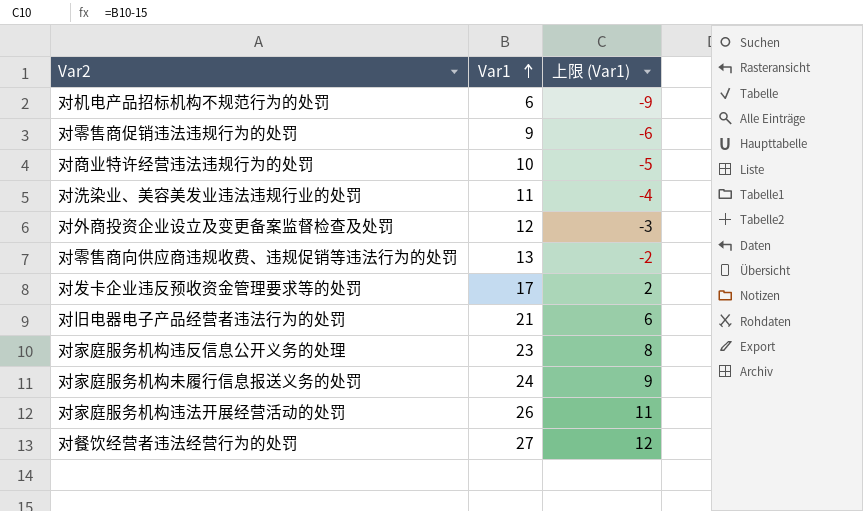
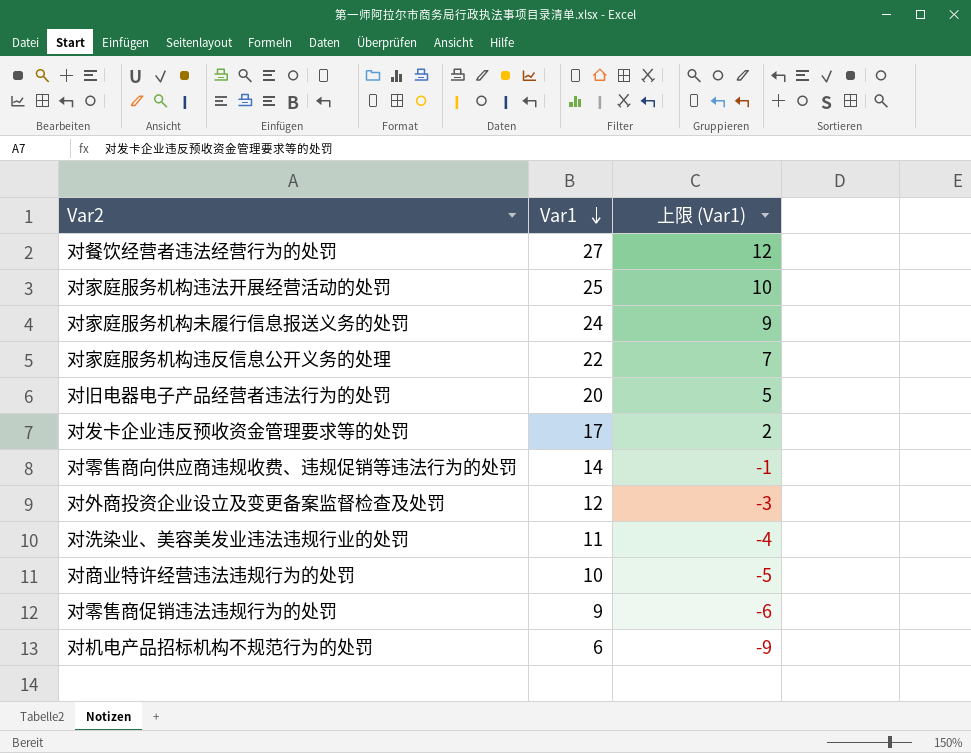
row order: Var1 ascending -> Var1 descending
对家庭服务机构违法开展经营活动的处罚 | Var1: 26 -> 25
对家庭服务机构违法开展经营活动的处罚 | 上限 (Var1): 11 -> 10
对家庭服务机构违反信息公开义务的处理 | Var1: 23 -> 22
对家庭服务机构违反信息公开义务的处理 | 上限 (Var1): 8 -> 7
对旧电器电子产品经营者违法行为的处罚 | Var1: 21 -> 20
对旧电器电子产品经营者违法行为的处罚 | 上限 (Var1): 6 -> 5
对零售商向供应商违规收费、违规促销等违法行为的处罚 | Var1: 13 -> 14
对零售商向供应商违规收费、违规促销等违法行为的处罚 | 上限 (Var1): -2 -> -1

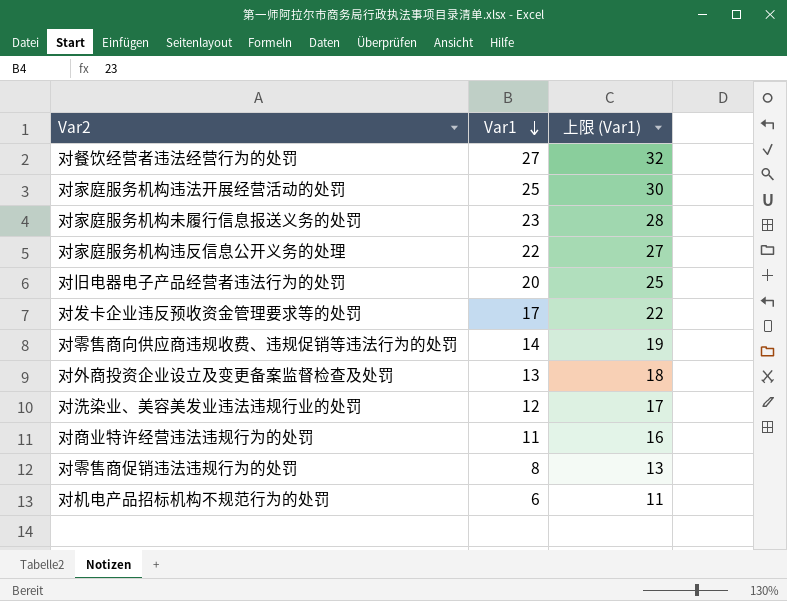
column 上限 (Var1) | formula: [Var1] - 15 -> [Var1] + 5
对家庭服务机构未履行信息报送义务的处罚 | Var1: 24 -> 23
对外商投资企业设立及变更备案监督检查及处罚 | Var1: 12 -> 13
对洗染业、美容美发业违法违规行业的处罚 | Var1: 11 -> 12
对商业特许经营违法违规行为的处罚 | Var1: 10 -> 11
对零售商促销违法违规行为的处罚 | Var1: 9 -> 8

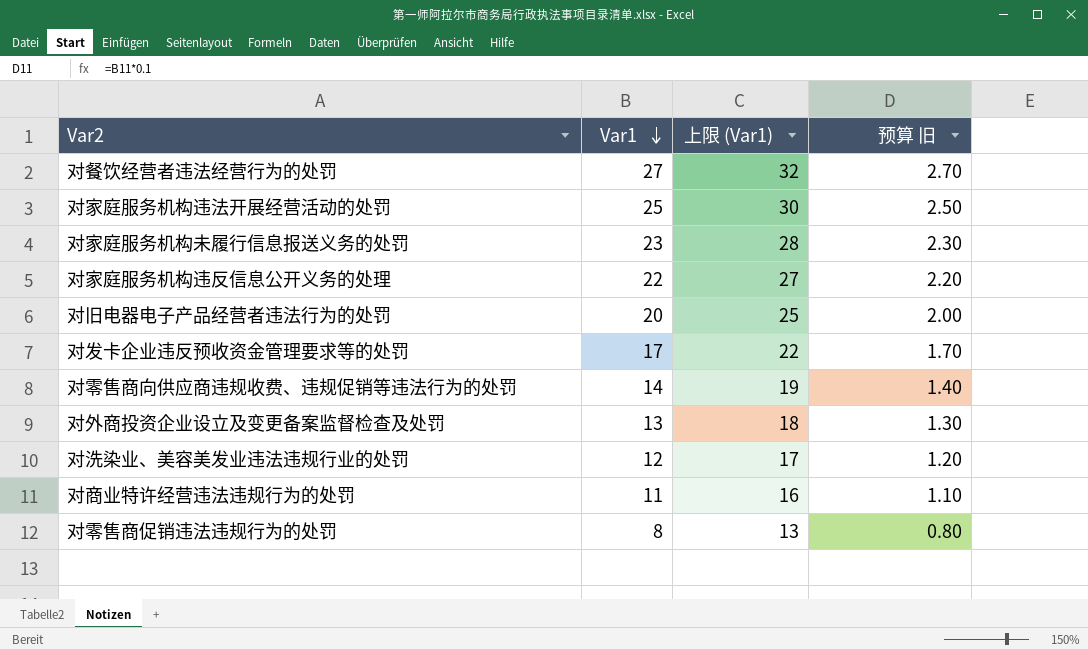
column 预算 旧 | formula: none -> [Var1] * 0.1
row 对机电产品招标机构不规范行为的处罚: 6 | 11 -> none

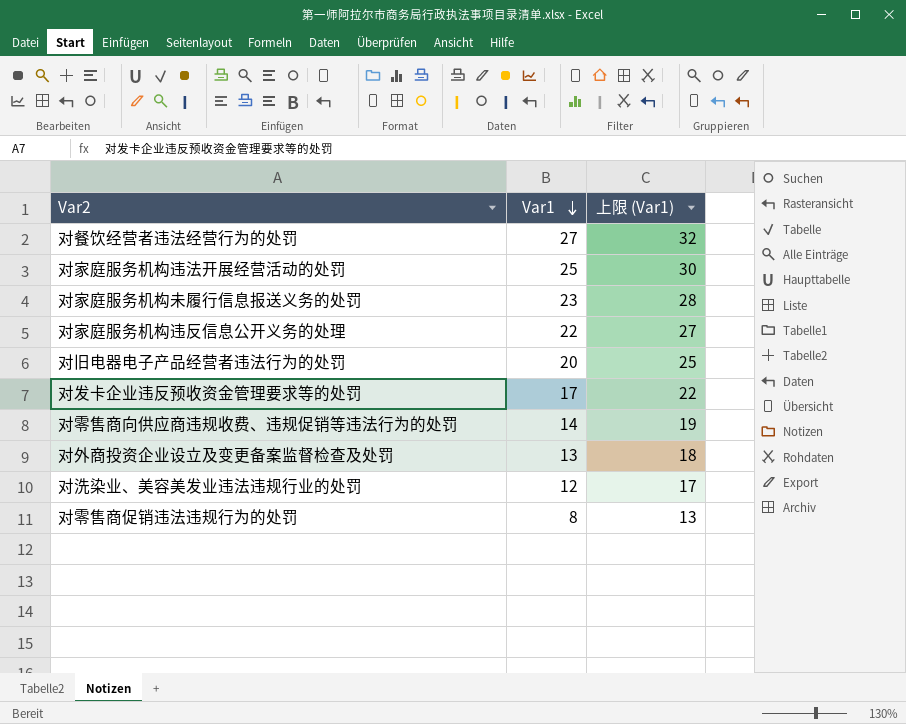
column 预算 旧 | formula: [Var1] * 0.1 -> none
row 对商业特许经营违法违规行为的处罚: 11 | 16 | 1.10 -> none

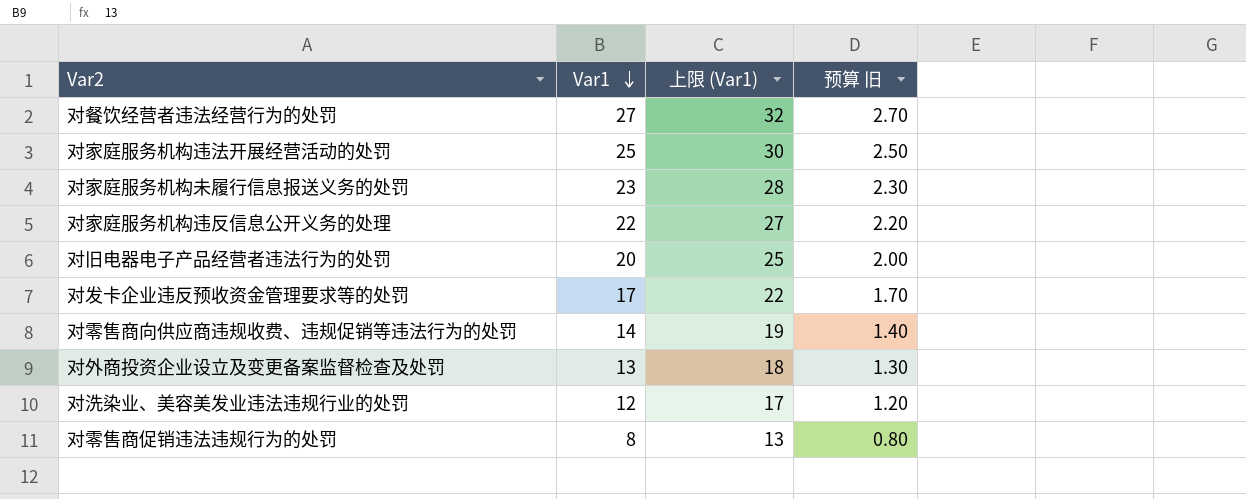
column 预算 旧 | formula: none -> [Var1] * 0.1

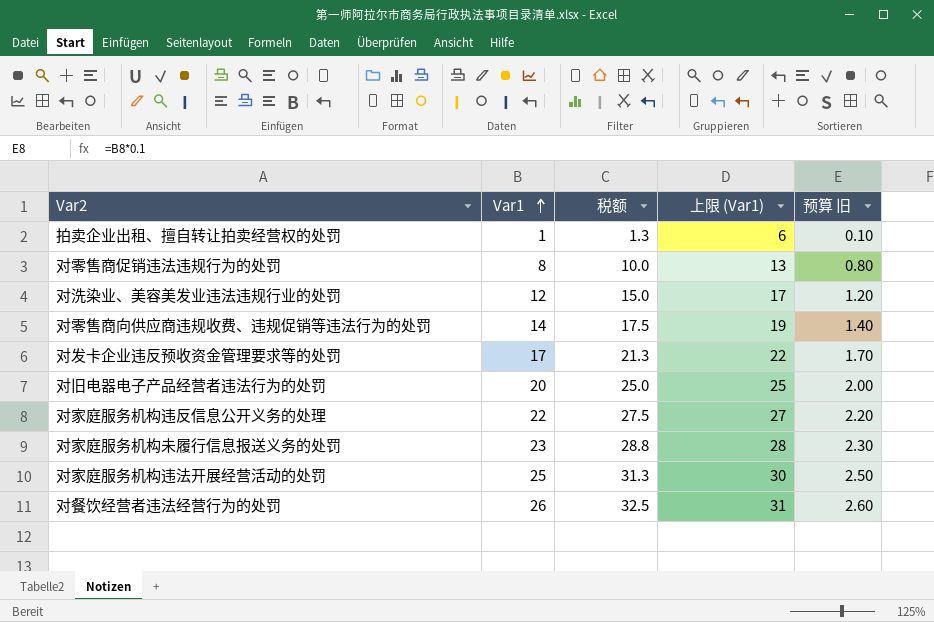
row order: Var1 descending -> Var1 ascending
column 税额 | formula: none -> [Var1] * 1.25
row 对外商投资企业设立及变更备案监督检查及处罚: 13 | 18 | 1.30 -> none
row 拍卖企业出租、擅自转让拍卖经营权的处罚: none -> 1 | 1.3 | 6 | 0.10
对餐饮经营者违法经营行为的处罚 | Var1: 27 -> 26
对餐饮经营者违法经营行为的处罚 | 上限 (Var1): 32 -> 31
对餐饮经营者违法经营行为的处罚 | 预算 旧: 2.70 -> 2.60

